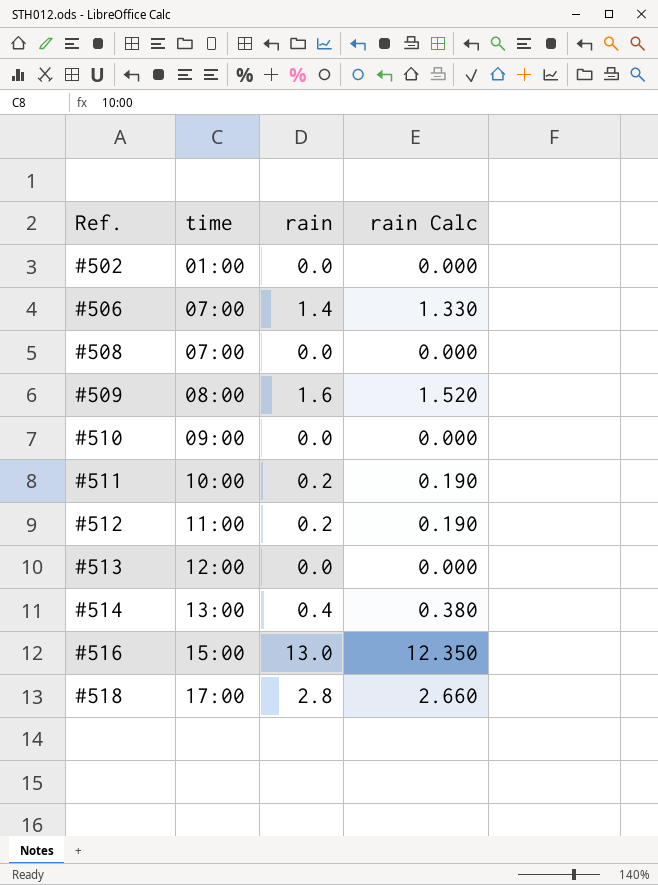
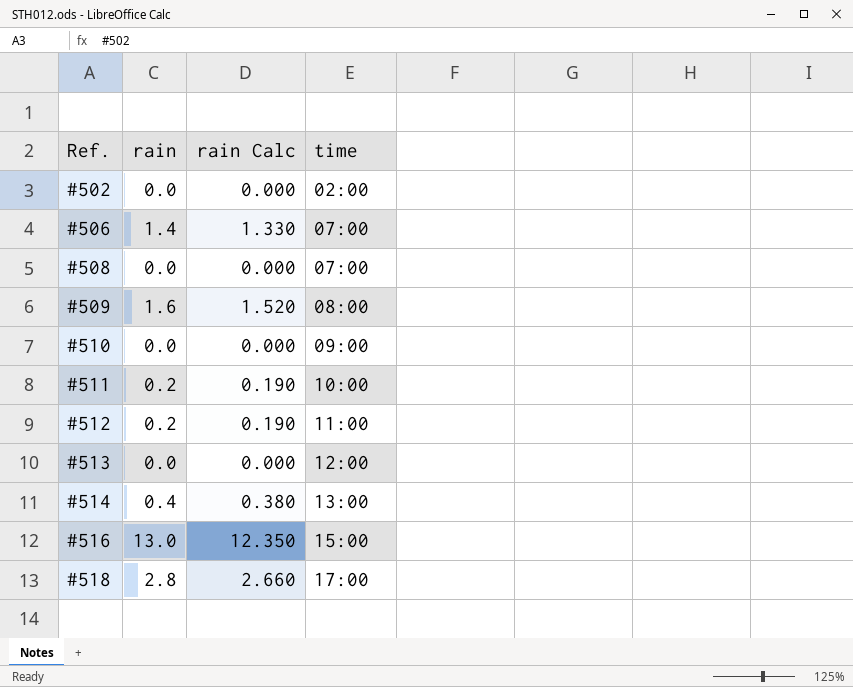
column time | position: 2 -> 4
#502 | time: 01:00 -> 02:00

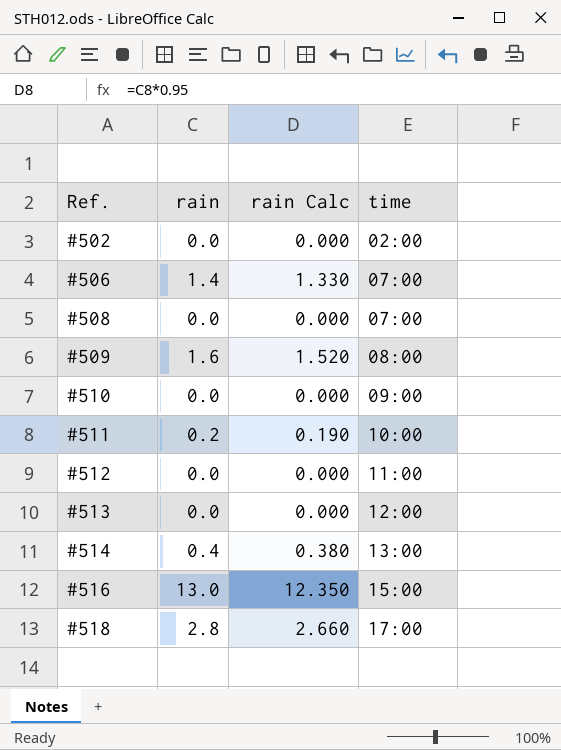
#512 | rain: 0.2 -> 0.0
#512 | rain Calc: 0.190 -> 0.000

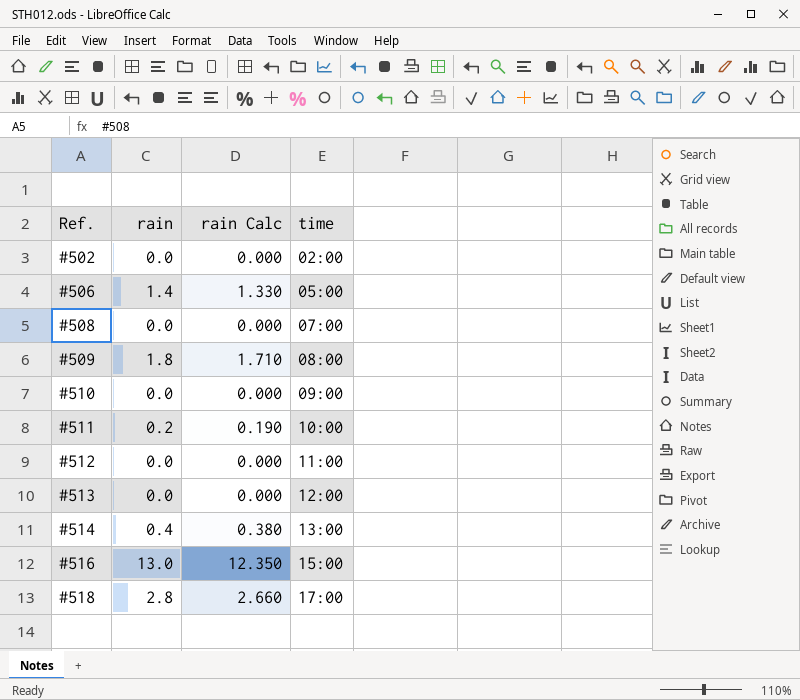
#506 | time: 07:00 -> 05:00
#509 | rain: 1.6 -> 1.8
#509 | rain Calc: 1.520 -> 1.710

